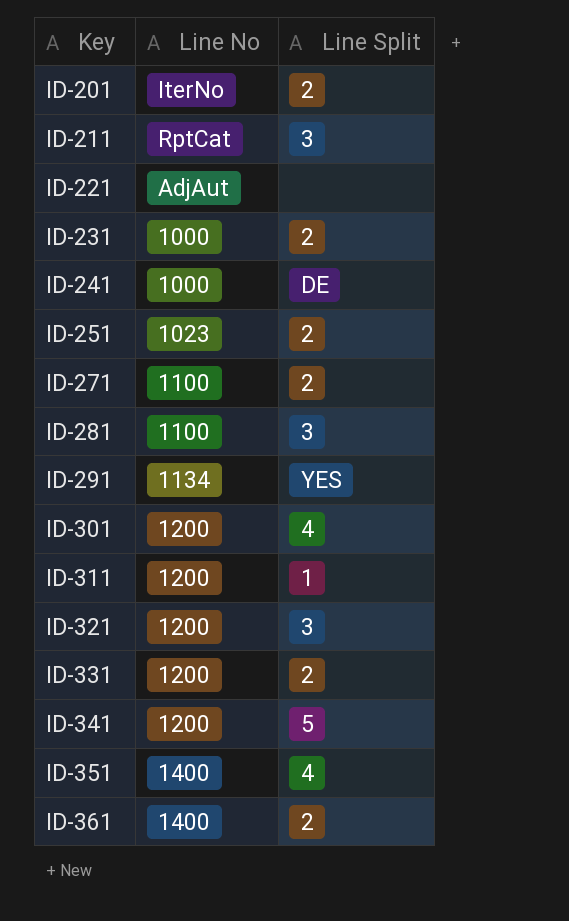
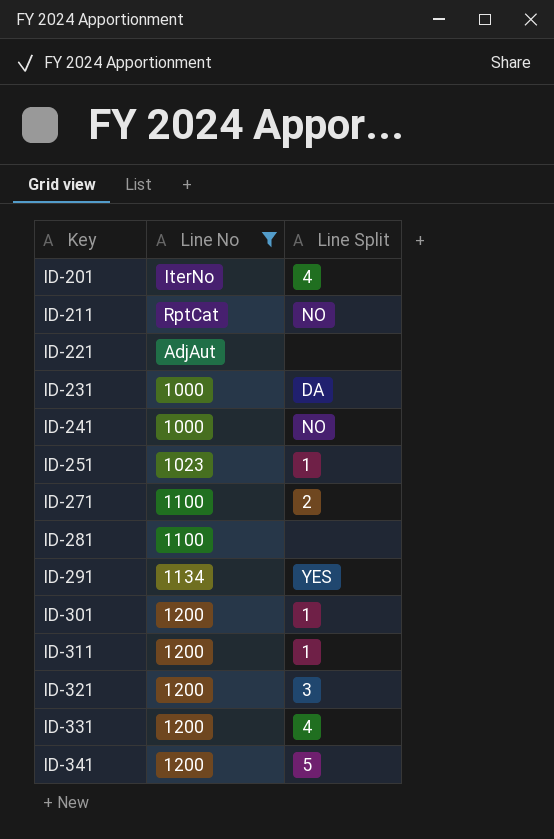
filter: none -> Line No != 1400
ID-201 | Line Split: 2 -> 4
ID-211 | Line Split: 3 -> NO
ID-231 | Line Split: 2 -> DA
ID-241 | Line Split: DE -> NO
ID-251 | Line Split: 2 -> 1
ID-281 | Line Split: 3 -> none
ID-301 | Line Split: 4 -> 1
ID-331 | Line Split: 2 -> 4

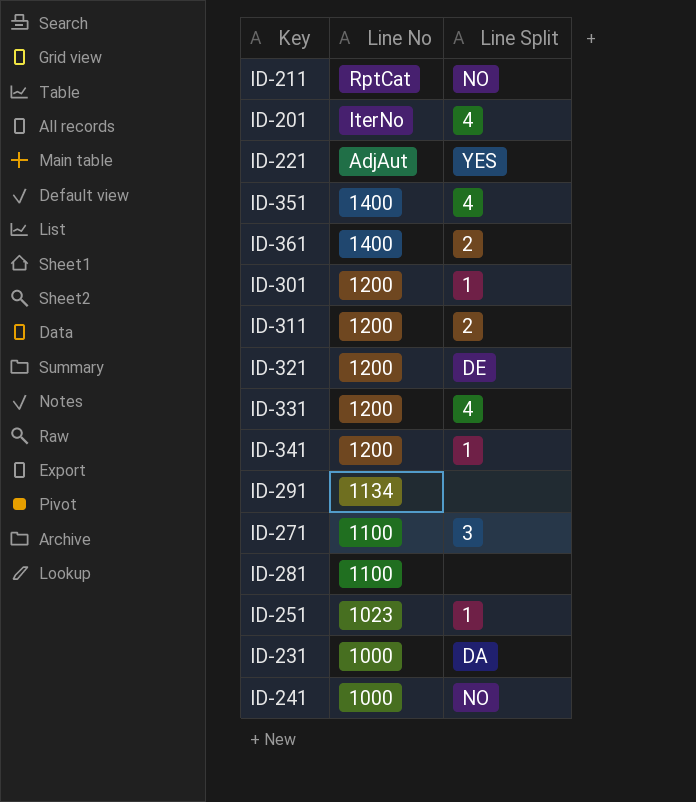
filter: Line No != 1400 -> none
row order: Key ascending -> Line No descending
ID-221 | Line Split: none -> YES
ID-311 | Line Split: 1 -> 2
ID-321 | Line Split: 3 -> DE
ID-341 | Line Split: 5 -> 1
ID-291 | Line Split: YES -> none
ID-271 | Line Split: 2 -> 3

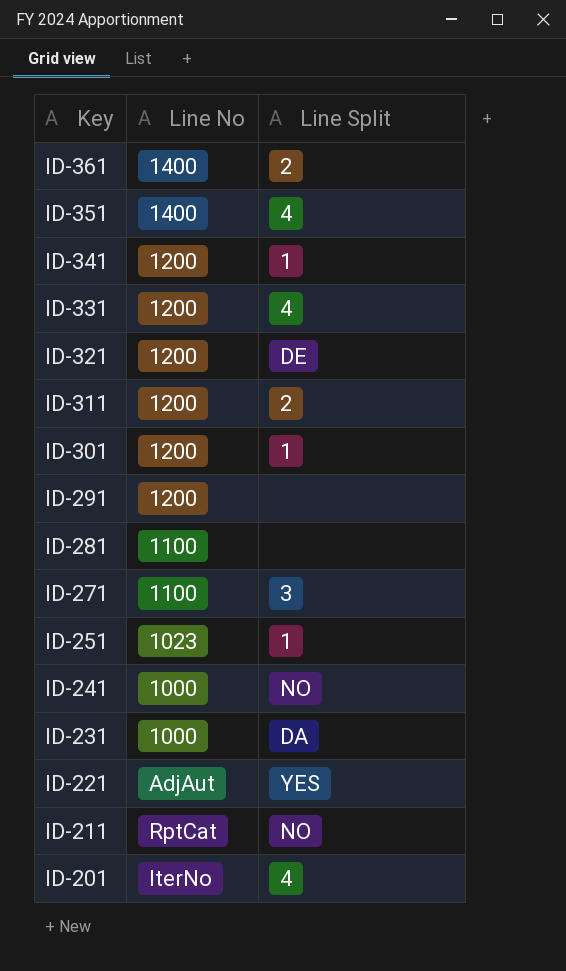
row order: Line No descending -> Key descending
ID-291 | Line No: 1134 -> 1200

